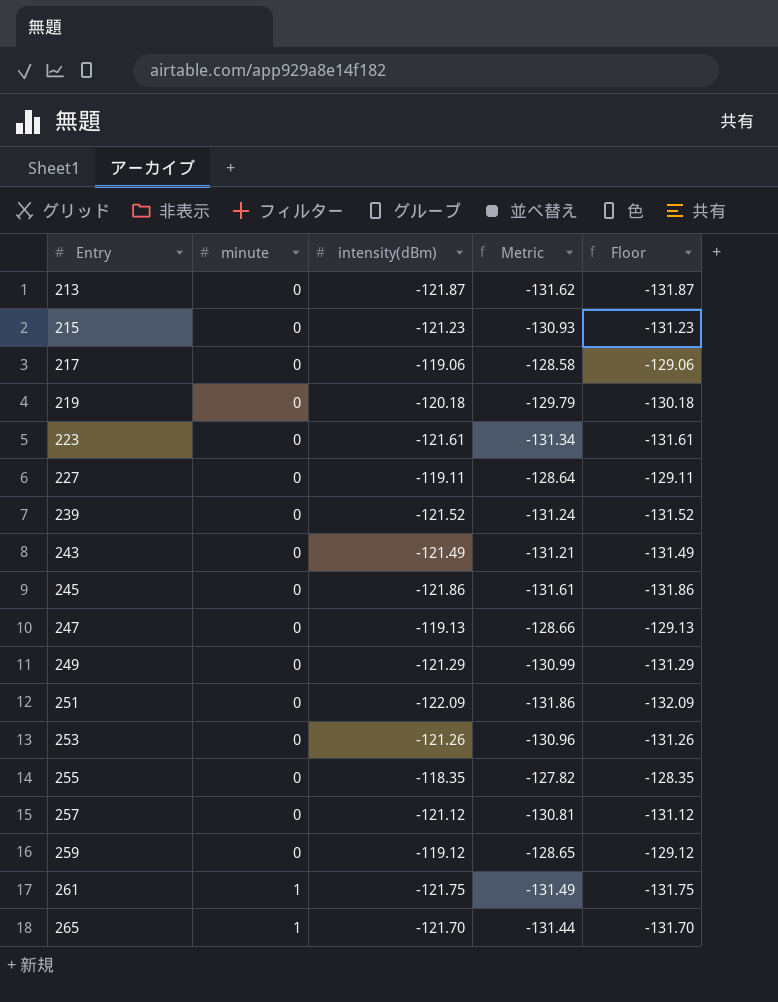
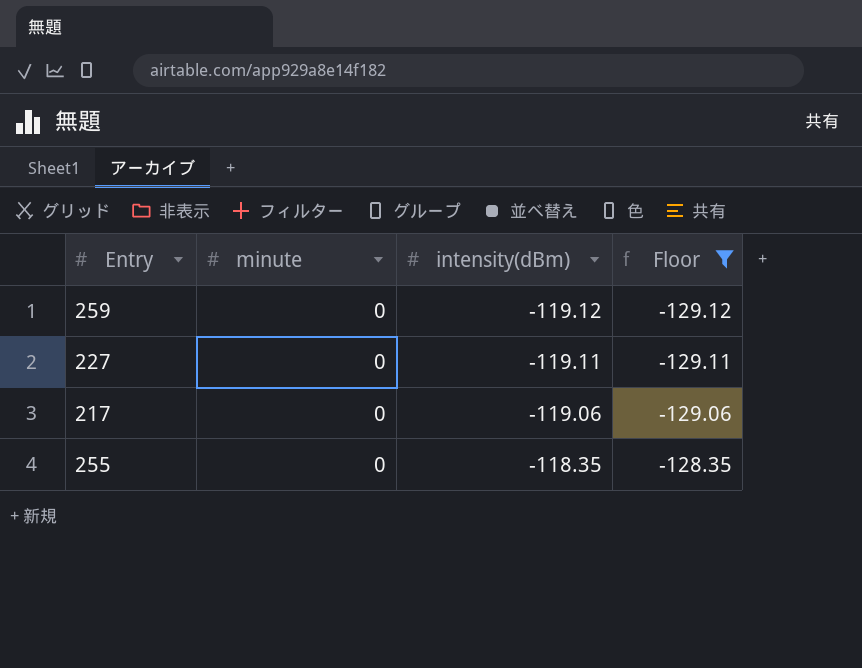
filter: none -> Floor >= -129.12
row order: Entry ascending -> intensity(dBm) ascending
column Metric | formula: [intensity(dBm)] * 1.08 -> none

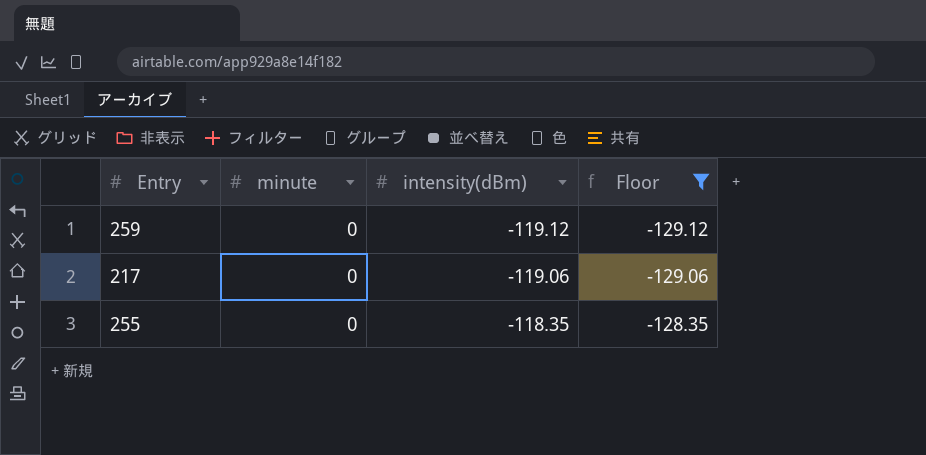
row 227: 0 | -119.11 | -129.11 -> none

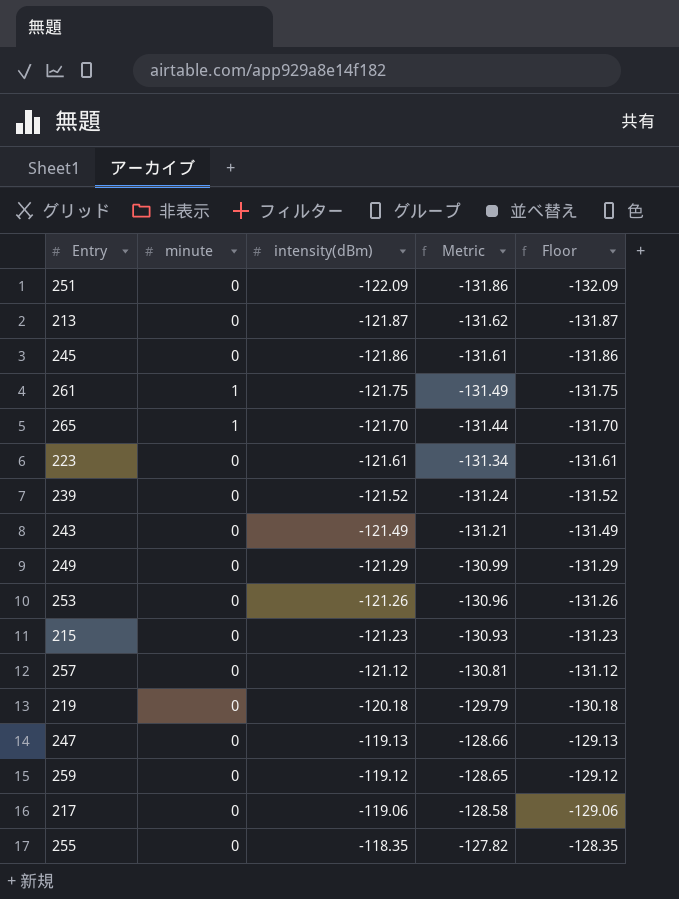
filter: Floor >= -129.12 -> none
column Metric | formula: none -> [intensity(dBm)] * 1.08

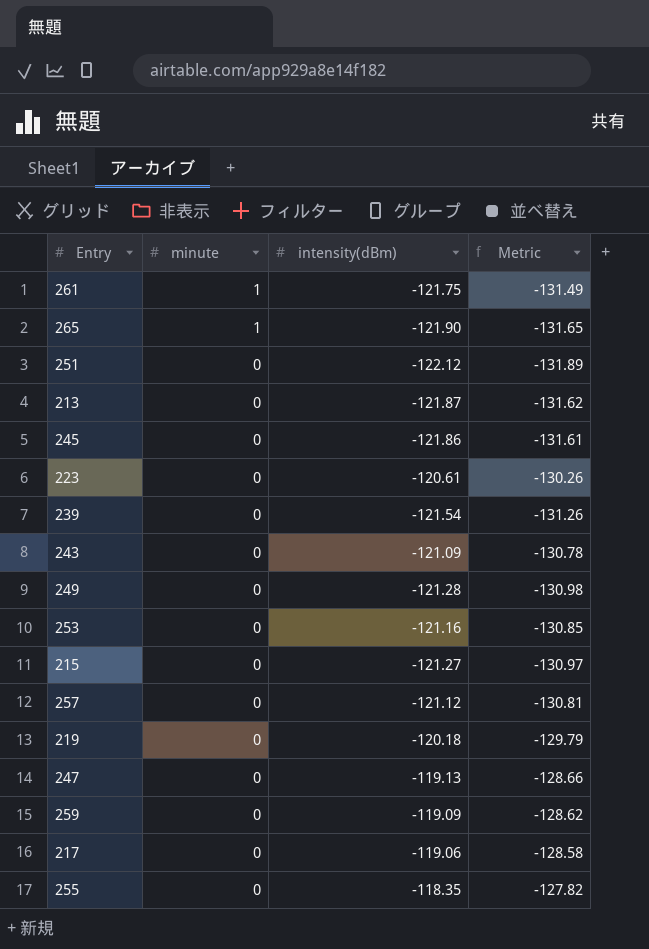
row order: intensity(dBm) ascending -> minute descending
column Floor | formula: [intensity(dBm)] - 10 -> none
265 | intensity(dBm): -121.70 -> -121.90
265 | Metric: -131.44 -> -131.65
251 | intensity(dBm): -122.09 -> -122.12
251 | Metric: -131.86 -> -131.89
223 | intensity(dBm): -121.61 -> -120.61
223 | Metric: -131.34 -> -130.26
239 | intensity(dBm): -121.52 -> -121.54
239 | Metric: -131.24 -> -131.26
243 | intensity(dBm): -121.49 -> -121.09
243 | Metric: -131.21 -> -130.78
249 | intensity(dBm): -121.29 -> -121.28
249 | Metric: -130.99 -> -130.98
253 | intensity(dBm): -121.26 -> -121.16
253 | Metric: -130.96 -> -130.85
215 | intensity(dBm): -121.23 -> -121.27
215 | Metric: -130.93 -> -130.97
259 | intensity(dBm): -119.12 -> -119.09
259 | Metric: -128.65 -> -128.62

